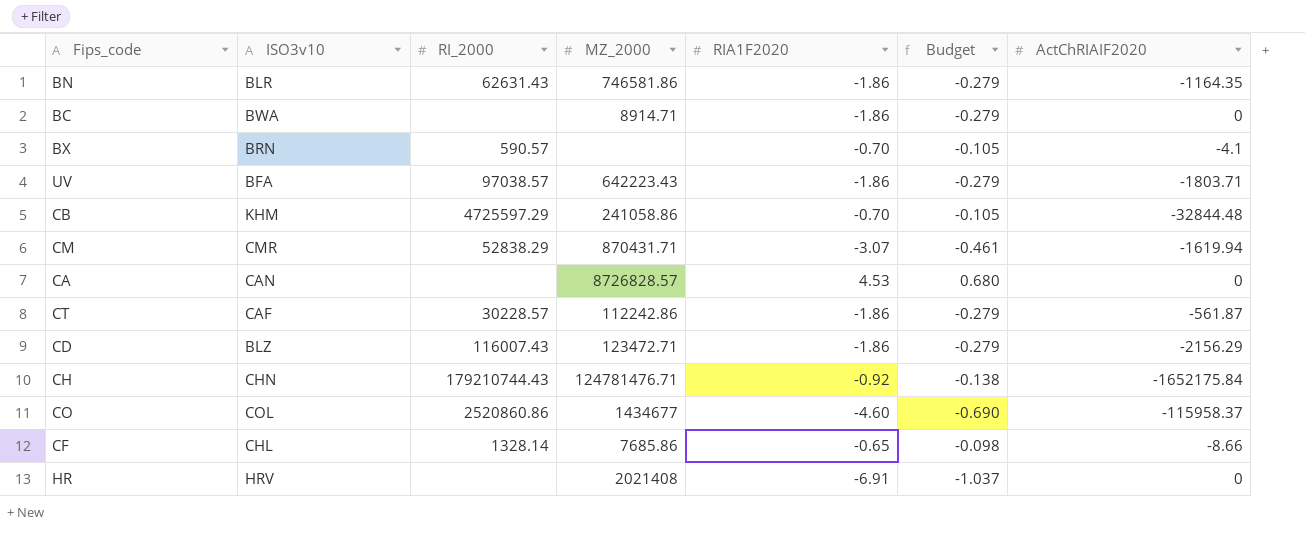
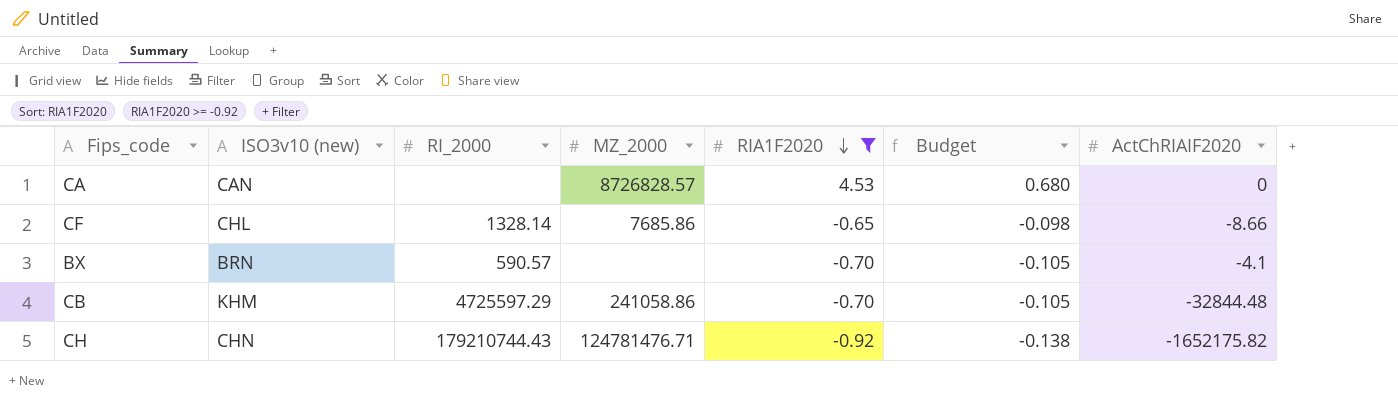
filter: none -> RIA1F2020 >= -0.92
row order: none -> RIA1F2020 descending
column name: ISO3v10 -> ISO3v10 (new)
CH | ActChRIAIF2020: -1652175.84 -> -1652175.82

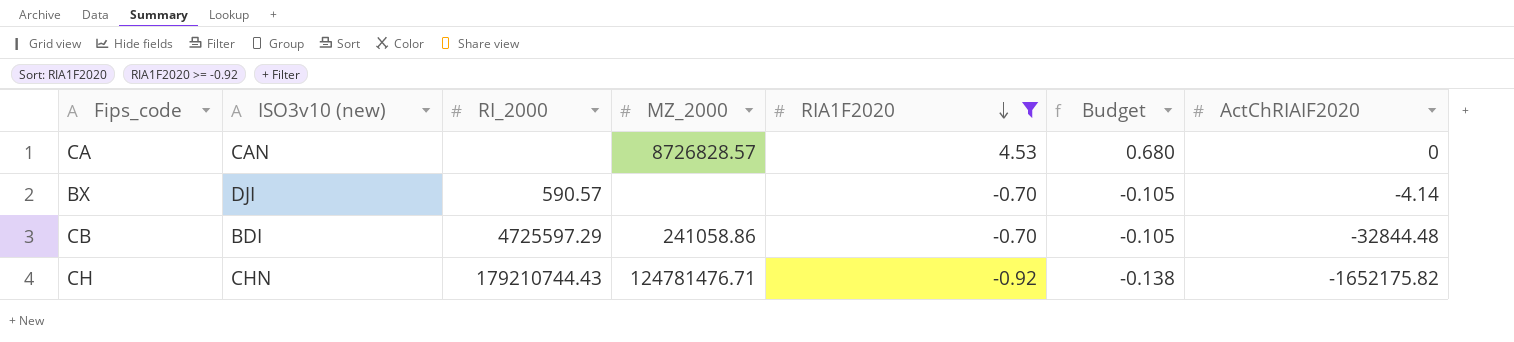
row CF: CHL | 1328.14 | 7685.86 | -0.65 | -0.098 | -8.66 -> none
BX | ISO3v10 (new): BRN -> DJI
BX | ActChRIAIF2020: -4.1 -> -4.14
CB | ISO3v10 (new): KHM -> BDI

